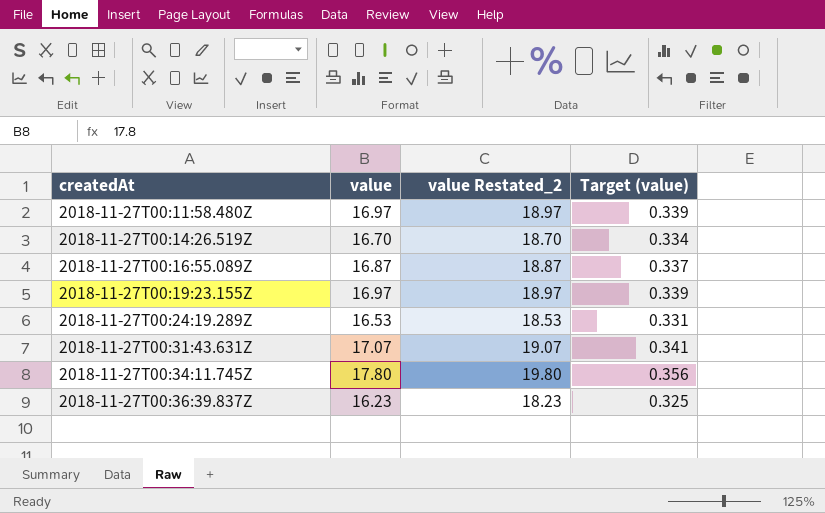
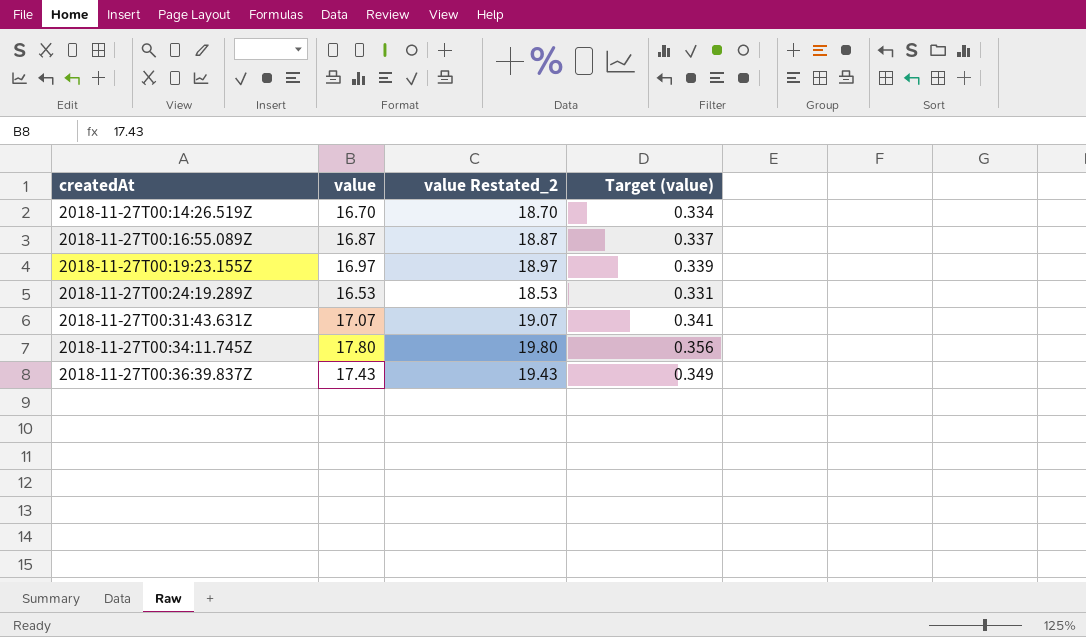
row 2018-11-27T00:11:58.480Z: 16.97 | 18.97 | 0.339 -> none
2018-11-27T00:36:39.837Z | value: 16.23 -> 17.43
2018-11-27T00:36:39.837Z | value Restated_2: 18.23 -> 19.43
2018-11-27T00:36:39.837Z | Target (value): 0.325 -> 0.349

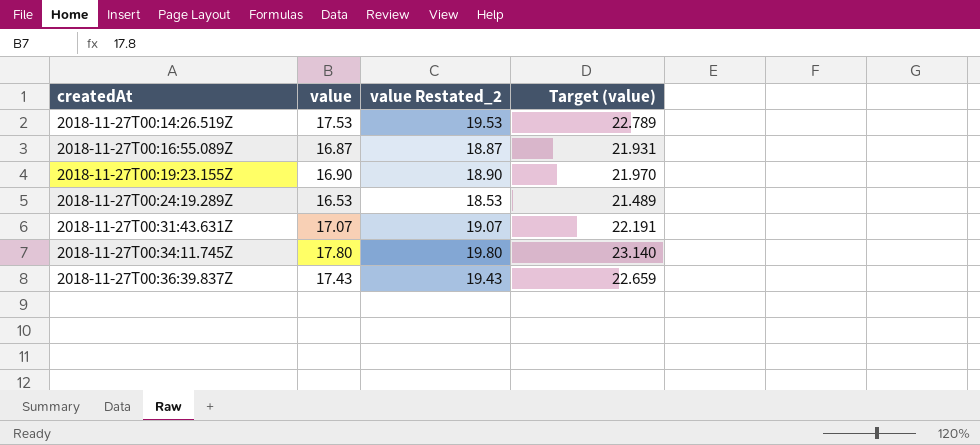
column Target (value) | formula: [value] * 0.02 -> [value] * 1.3
2018-11-27T00:14:26.519Z | value: 16.70 -> 17.53
2018-11-27T00:14:26.519Z | value Restated_2: 18.70 -> 19.53
2018-11-27T00:19:23.155Z | value: 16.97 -> 16.90
2018-11-27T00:19:23.155Z | value Restated_2: 18.97 -> 18.90

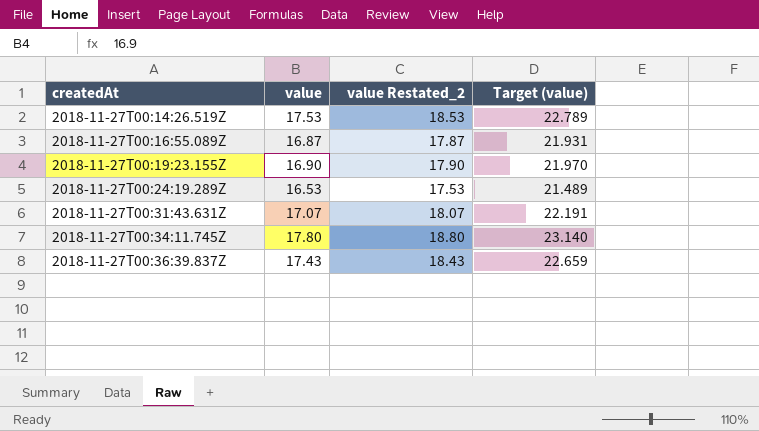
column value Restated_2 | formula: [value] + 2 -> [value] + 1

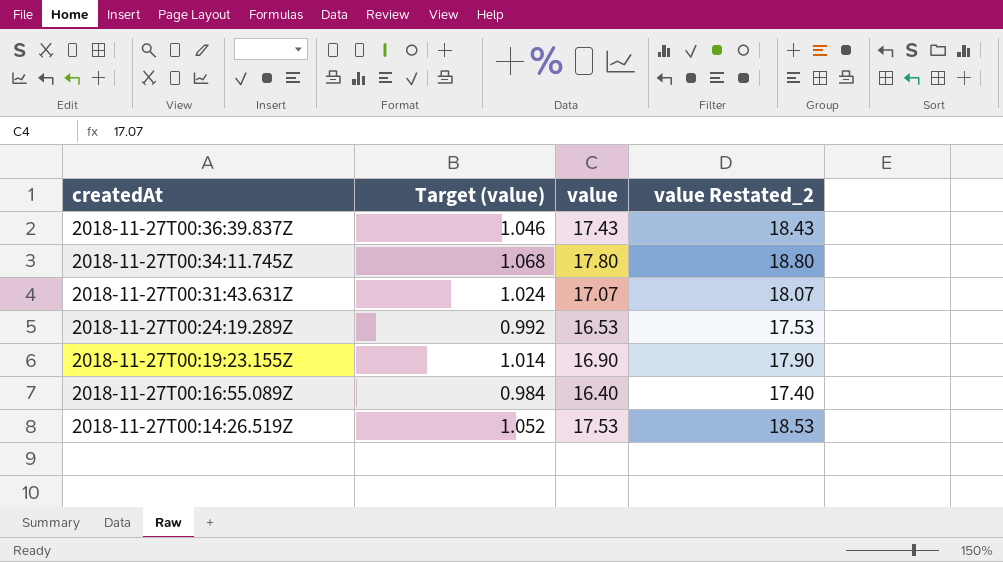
row order: createdAt ascending -> createdAt descending
column Target (value) | formula: [value] * 1.3 -> [value] * 0.06
column Target (value) | position: 4 -> 2
2018-11-27T00:16:55.089Z | value: 16.87 -> 16.40
2018-11-27T00:16:55.089Z | value Restated_2: 17.87 -> 17.40

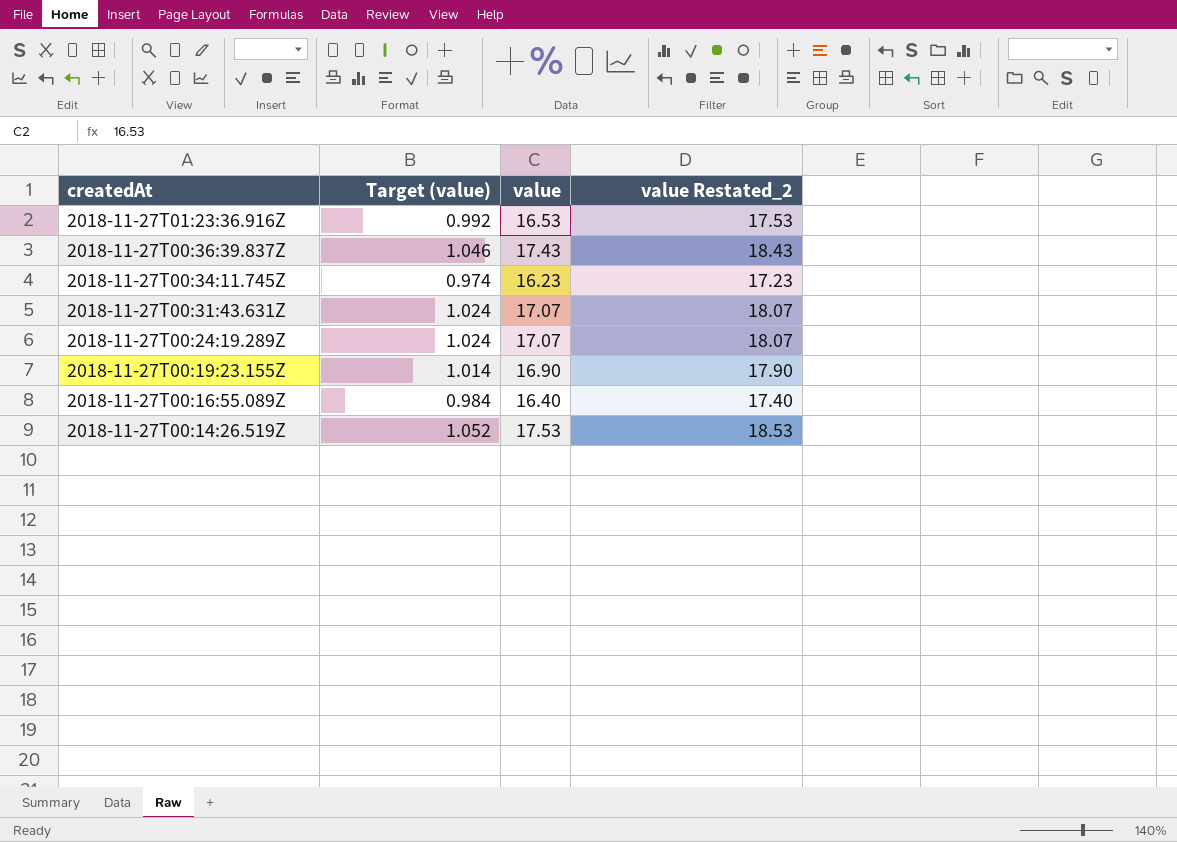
row 2018-11-27T01:23:36.916Z: none -> 0.992 | 16.53 | 17.53
2018-11-27T00:34:11.745Z | Target (value): 1.068 -> 0.974
2018-11-27T00:34:11.745Z | value: 17.80 -> 16.23
2018-11-27T00:34:11.745Z | value Restated_2: 18.80 -> 17.23
2018-11-27T00:24:19.289Z | Target (value): 0.992 -> 1.024
2018-11-27T00:24:19.289Z | value: 16.53 -> 17.07
2018-11-27T00:24:19.289Z | value Restated_2: 17.53 -> 18.07

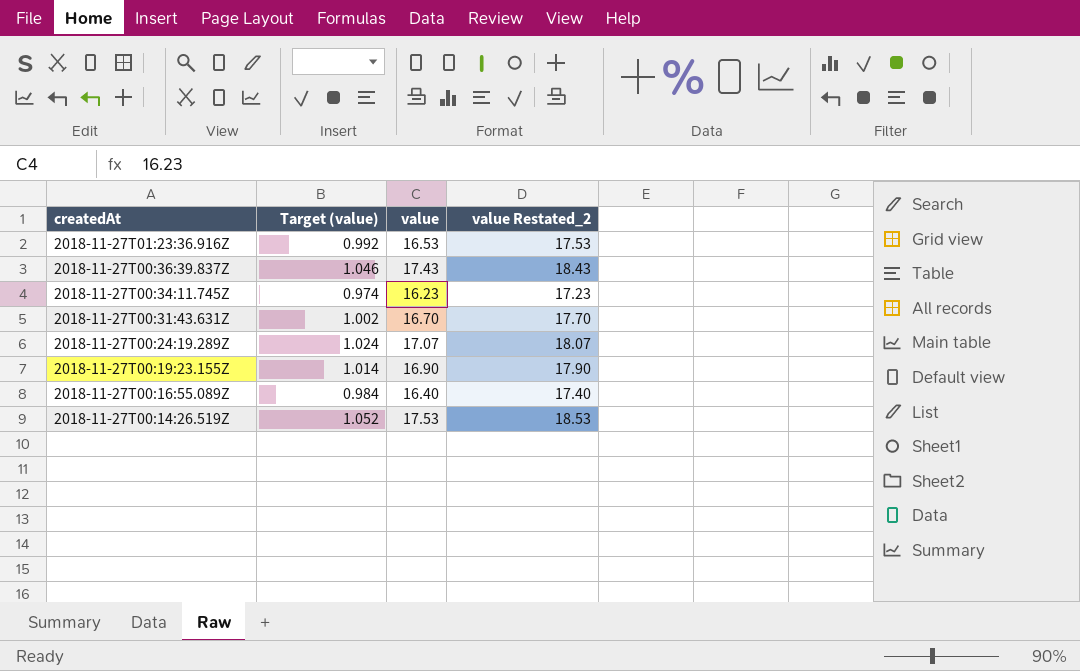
2018-11-27T00:31:43.631Z | Target (value): 1.024 -> 1.002
2018-11-27T00:31:43.631Z | value: 17.07 -> 16.70
2018-11-27T00:31:43.631Z | value Restated_2: 18.07 -> 17.70

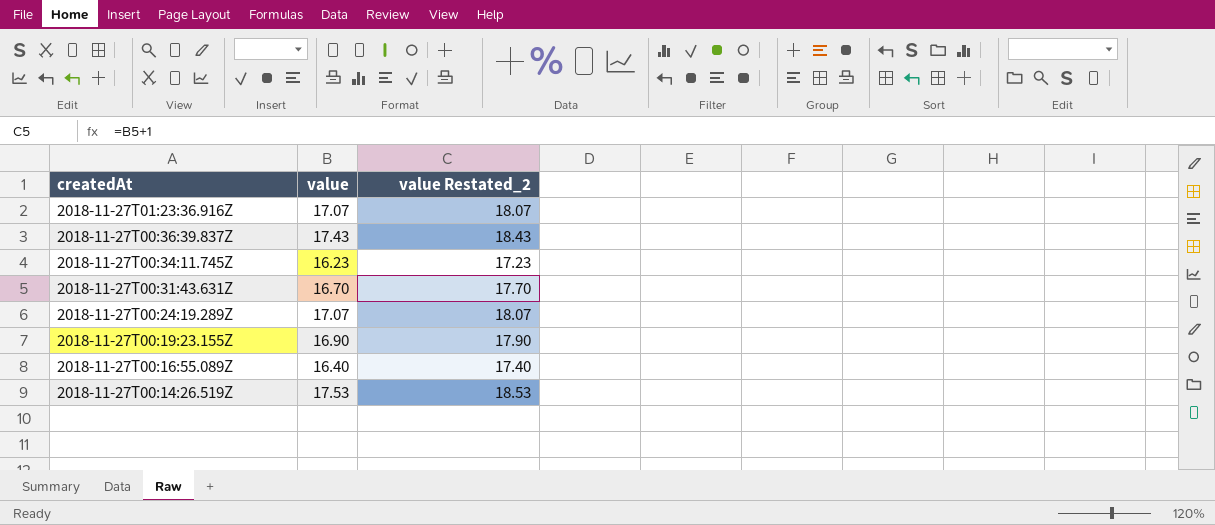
column Target (value) | formula: [value] * 0.06 -> none
2018-11-27T01:23:36.916Z | value: 16.53 -> 17.07
2018-11-27T01:23:36.916Z | value Restated_2: 17.53 -> 18.07

